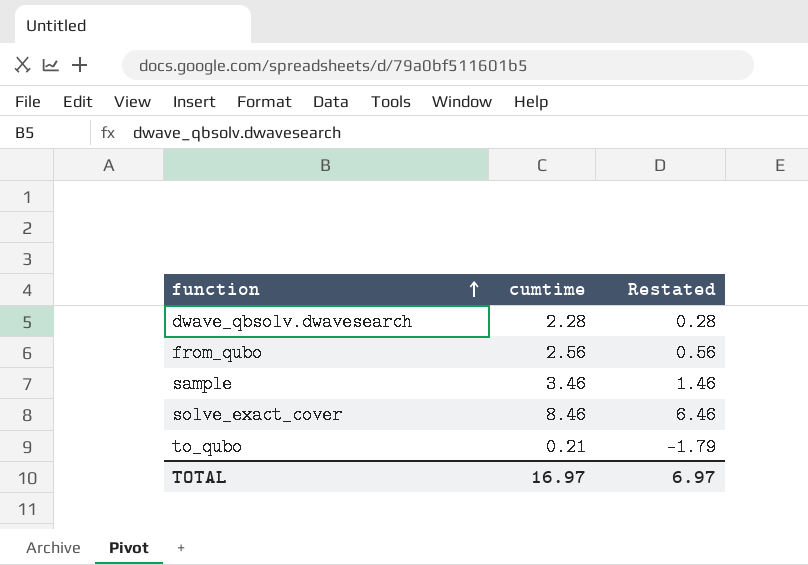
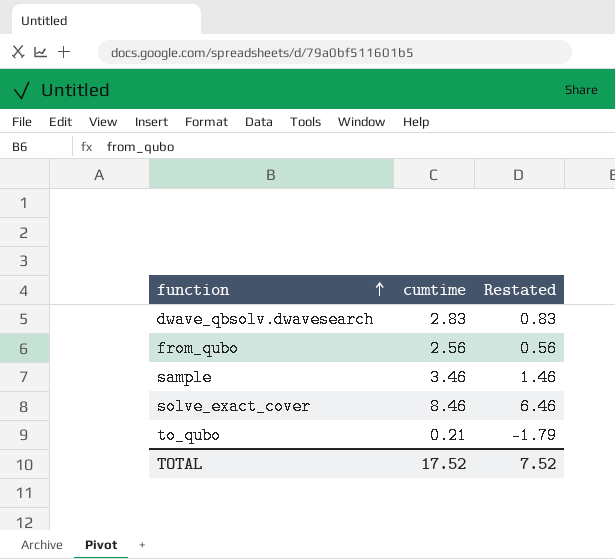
dwave_qbsolv.dwavesearch | cumtime: 2.28 -> 2.83
dwave_qbsolv.dwavesearch | Restated: 0.28 -> 0.83
TOTAL | cumtime: 16.97 -> 17.52
TOTAL | Restated: 6.97 -> 7.52

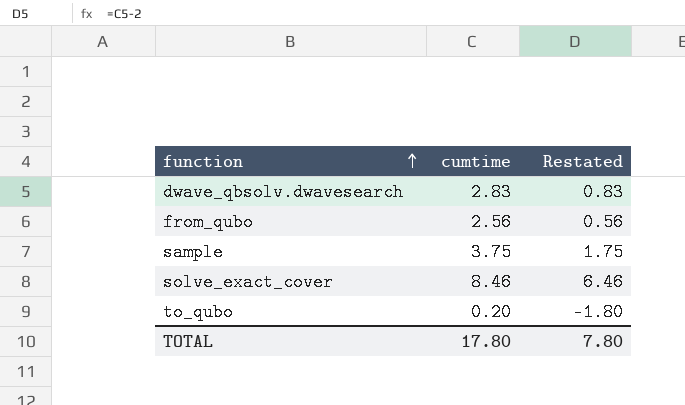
sample | cumtime: 3.46 -> 3.75
sample | Restated: 1.46 -> 1.75
to_qubo | cumtime: 0.21 -> 0.20
to_qubo | Restated: -1.79 -> -1.80
TOTAL | cumtime: 17.52 -> 17.80
TOTAL | Restated: 7.52 -> 7.80

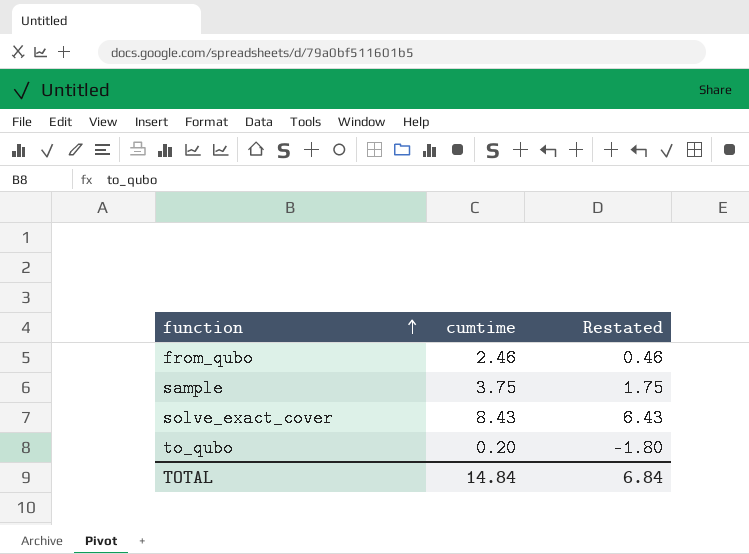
row dwave_qbsolv.dwavesearch: 2.83 | 0.83 -> none
from_qubo | cumtime: 2.56 -> 2.46
from_qubo | Restated: 0.56 -> 0.46
solve_exact_cover | cumtime: 8.46 -> 8.43
solve_exact_cover | Restated: 6.46 -> 6.43
TOTAL | cumtime: 17.80 -> 14.84
TOTAL | Restated: 7.80 -> 6.84

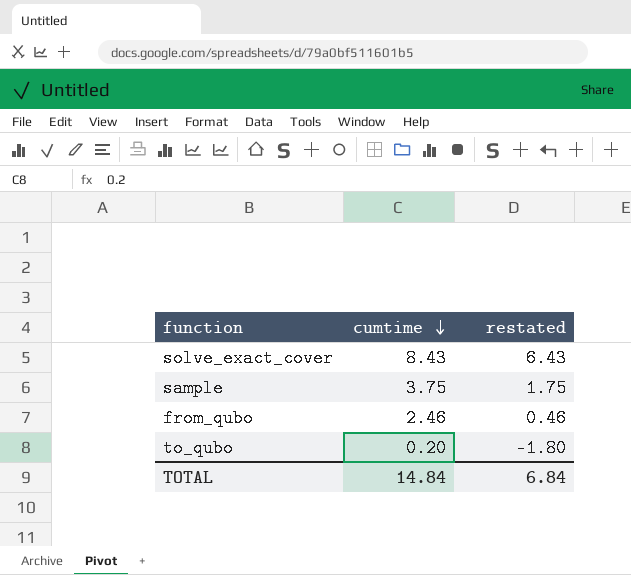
row order: function ascending -> cumtime descending
column name: Restated -> restated

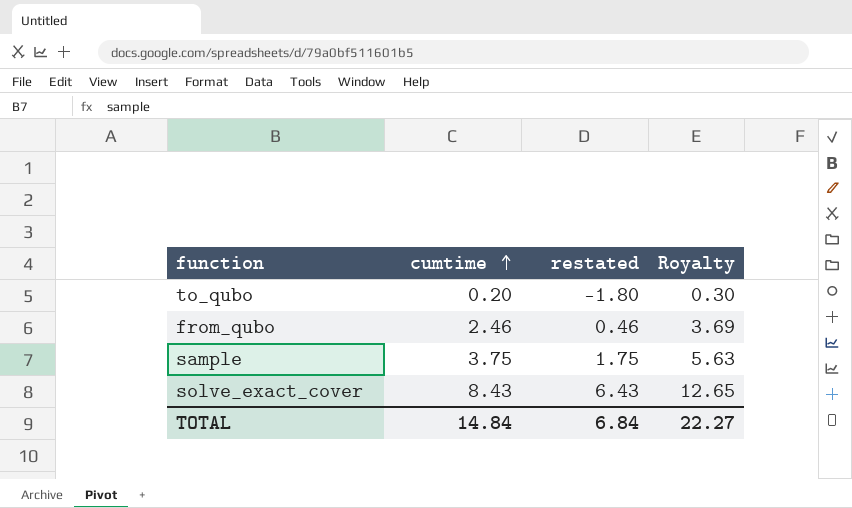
row order: cumtime descending -> cumtime ascending
column Royalty | formula: none -> [cumtime] * 1.5

